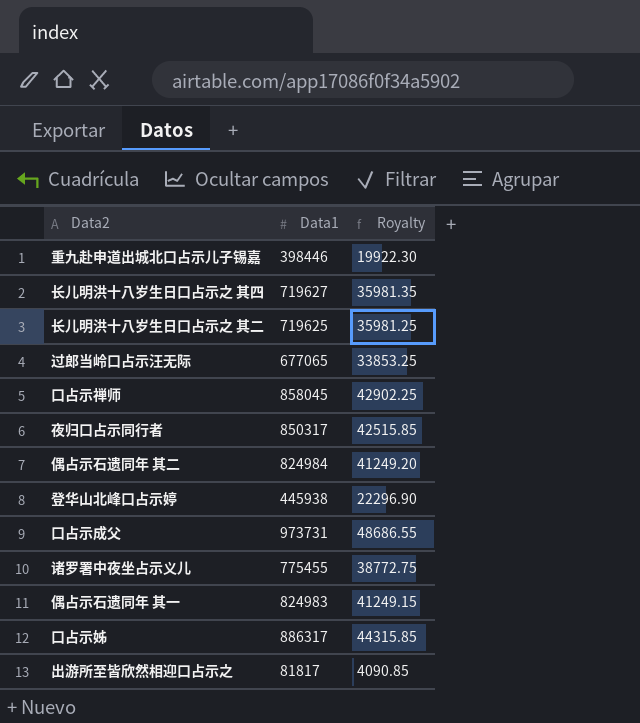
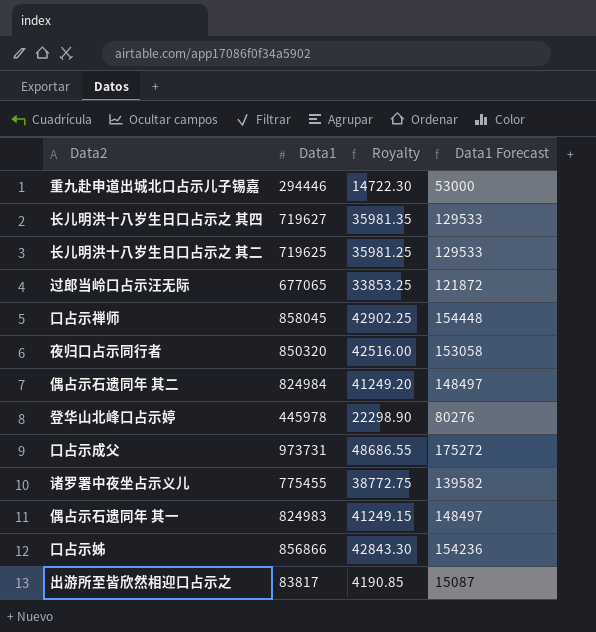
column Data1 Forecast | formula: none -> [Data1] * 0.18
重九赴申道出城北口占示儿子锡嘉 | Data1: 398446 -> 294446
重九赴申道出城北口占示儿子锡嘉 | Royalty: 19922.30 -> 14722.30
夜归口占示同行者 | Data1: 850317 -> 850320
夜归口占示同行者 | Royalty: 42515.85 -> 42516.00
登华山北峰口占示婷 | Data1: 445938 -> 445978
登华山北峰口占示婷 | Royalty: 22296.90 -> 22298.90
口占示姊 | Data1: 886317 -> 856866
口占示姊 | Royalty: 44315.85 -> 42843.30
出游所至皆欣然相迎口占示之 | Data1: 81817 -> 83817
出游所至皆欣然相迎口占示之 | Royalty: 4090.85 -> 4190.85

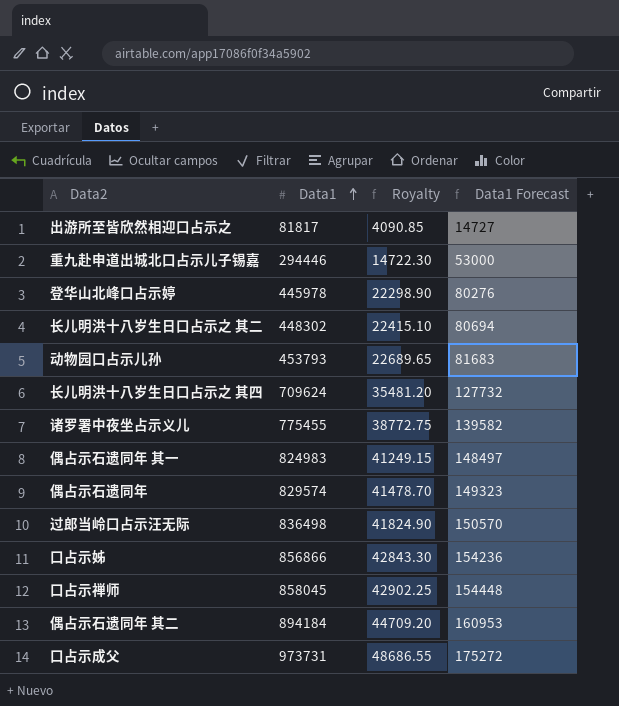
row order: none -> Data1 ascending
row 夜归口占示同行者: 850320 | 42516.00 | 153058 -> none
出游所至皆欣然相迎口占示之 | Data1: 83817 -> 81817
出游所至皆欣然相迎口占示之 | Royalty: 4190.85 -> 4090.85
出游所至皆欣然相迎口占示之 | Data1 Forecast: 15087 -> 14727
长儿明洪十八岁生日口占示之 其二 | Data1: 719625 -> 448302
长儿明洪十八岁生日口占示之 其二 | Royalty: 35981.25 -> 22415.10
长儿明洪十八岁生日口占示之 其二 | Data1 Forecast: 129533 -> 80694
row 动物园口占示儿孙: none -> 453793 | 22689.65 | 81683
长儿明洪十八岁生日口占示之 其四 | Data1: 719627 -> 709624
长儿明洪十八岁生日口占示之 其四 | Royalty: 35981.35 -> 35481.20
长儿明洪十八岁生日口占示之 其四 | Data1 Forecast: 129533 -> 127732
row 偶占示石遗同年: none -> 829574 | 41478.70 | 149323
过郎当岭口占示汪无际 | Data1: 677065 -> 836498
过郎当岭口占示汪无际 | Royalty: 33853.25 -> 41824.90
过郎当岭口占示汪无际 | Data1 Forecast: 121872 -> 150570
偶占示石遗同年 其二 | Data1: 824984 -> 894184
偶占示石遗同年 其二 | Royalty: 41249.20 -> 44709.20
偶占示石遗同年 其二 | Data1 Forecast: 148497 -> 160953

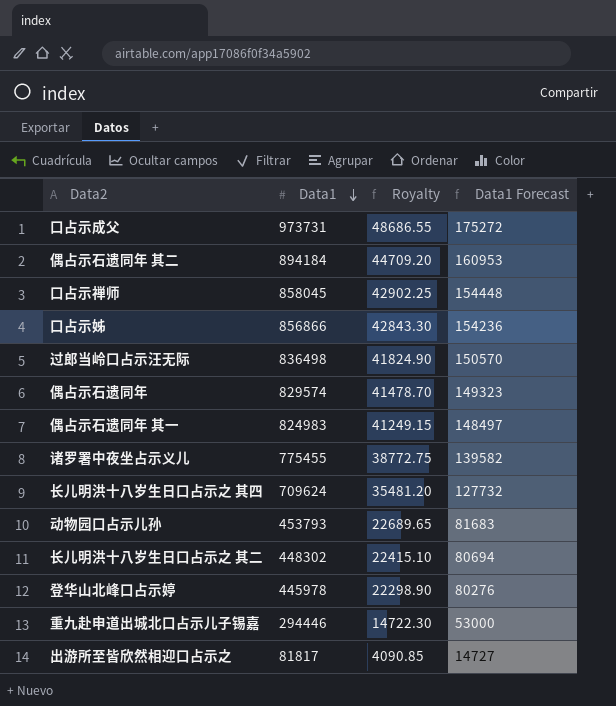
row order: Data1 ascending -> Data1 descending

